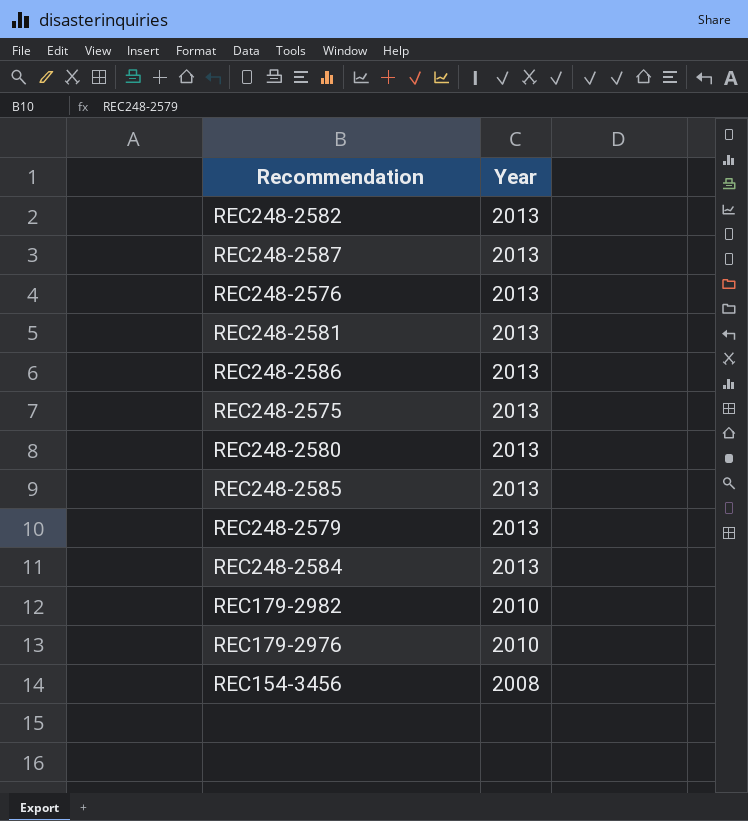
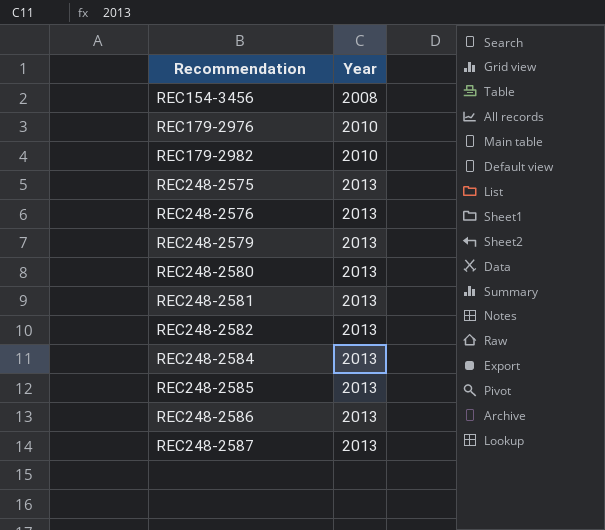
row order: Year descending -> Recommendation ascending

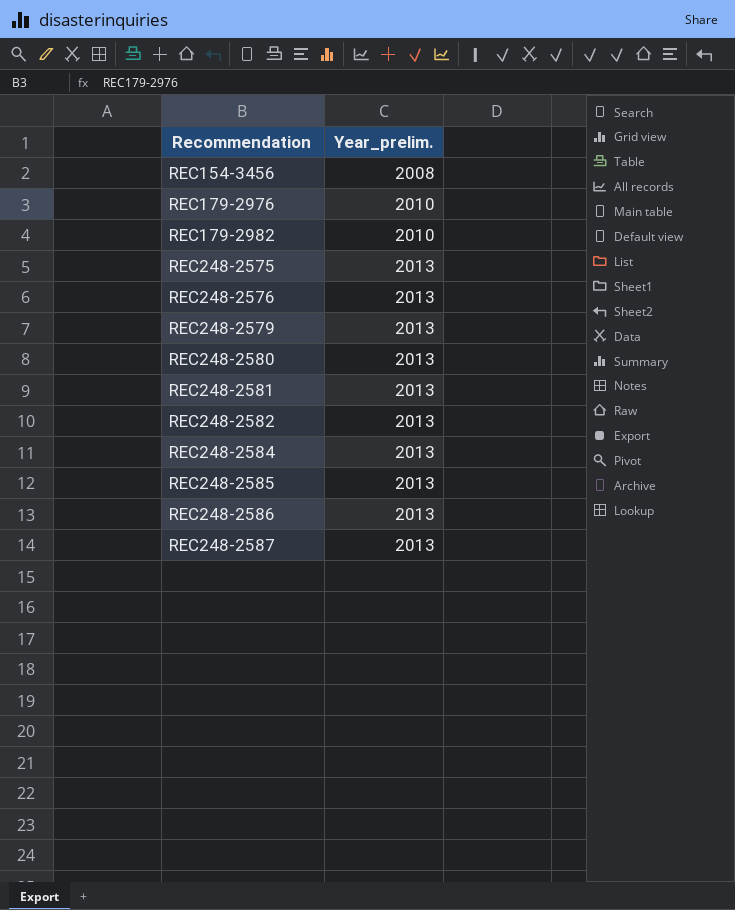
column name: Year -> Year_prelim.

